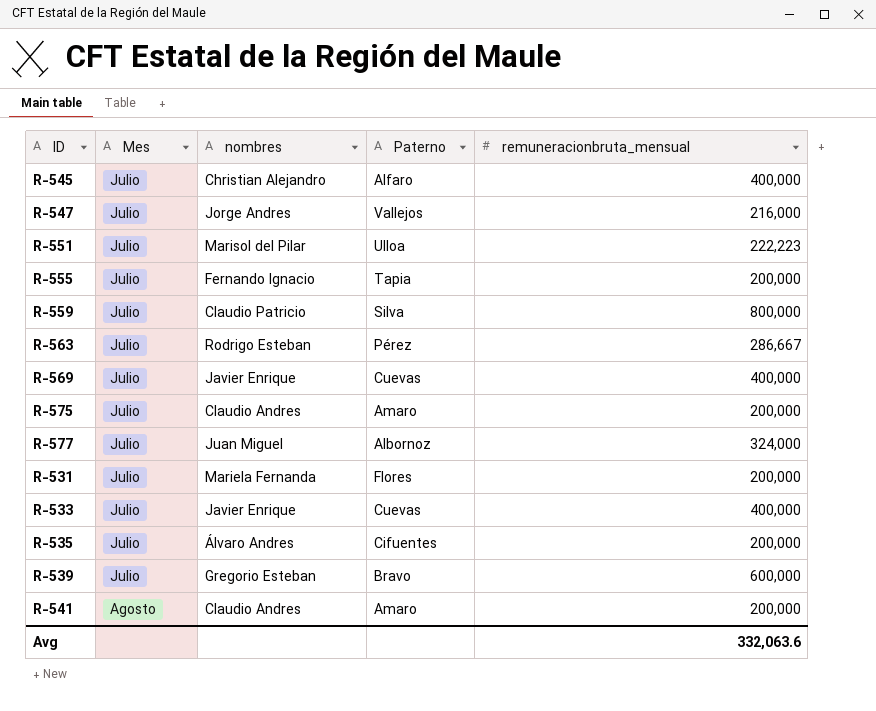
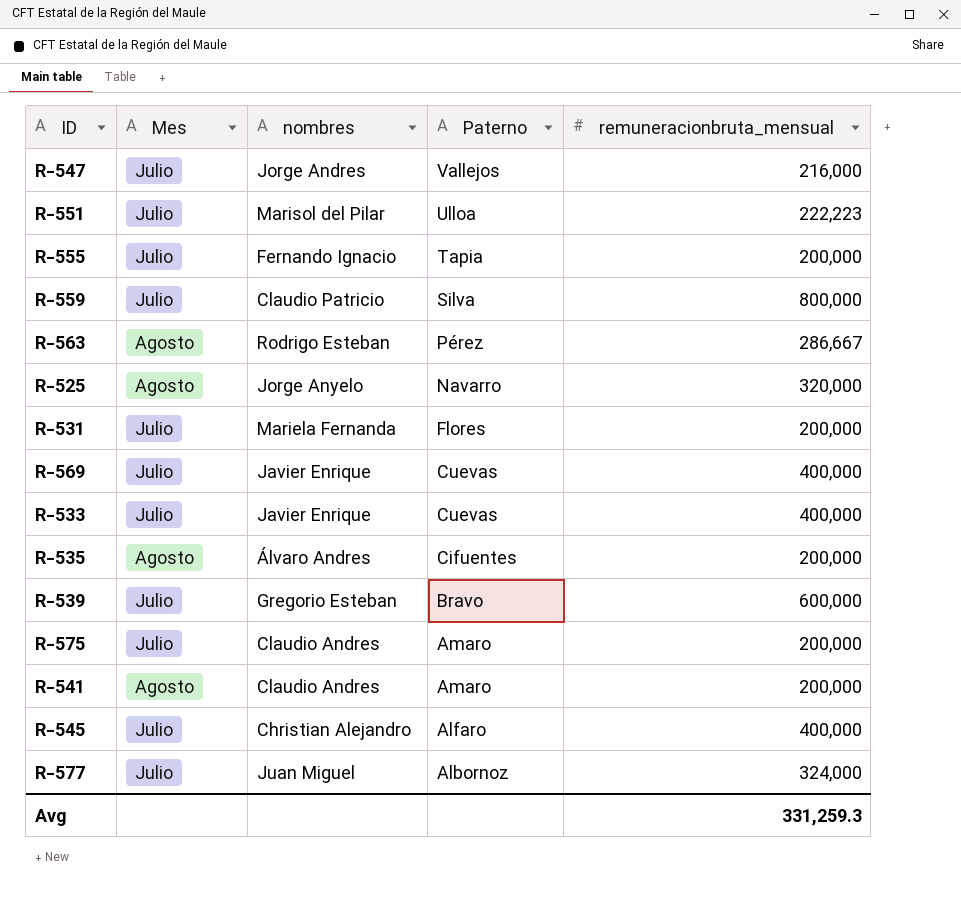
row order: Mes ascending -> Paterno descending
R-563 | Mes: Julio -> Agosto
row R-525: none -> Agosto | Jorge Anyelo | Navarro | 320,000
R-535 | Mes: Julio -> Agosto
Avg | remuneracionbruta_mensual: 332,063.6 -> 331,259.3

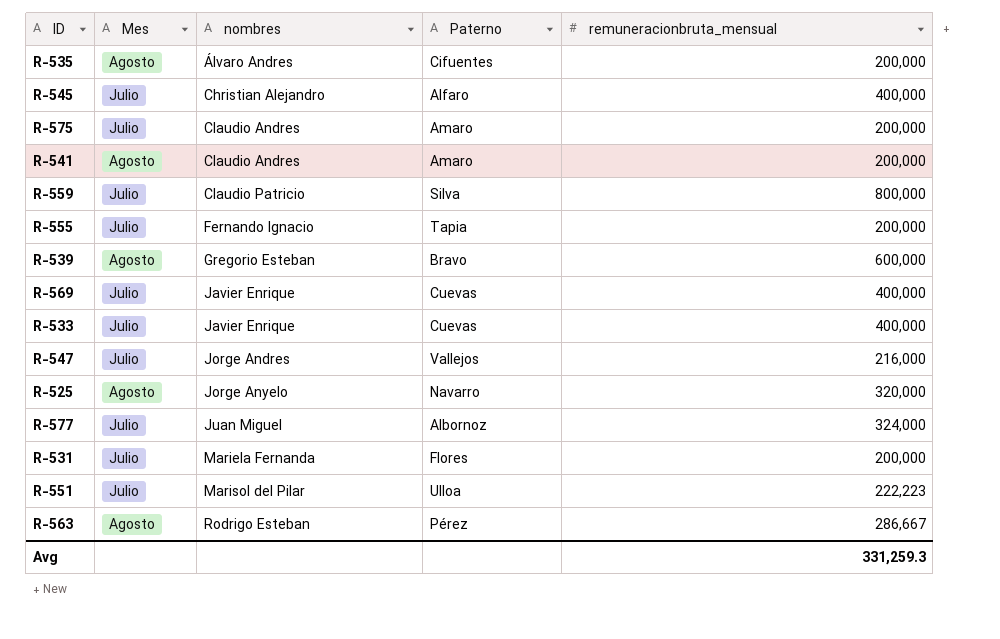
row order: Paterno descending -> nombres ascending
R-539 | Mes: Julio -> Agosto

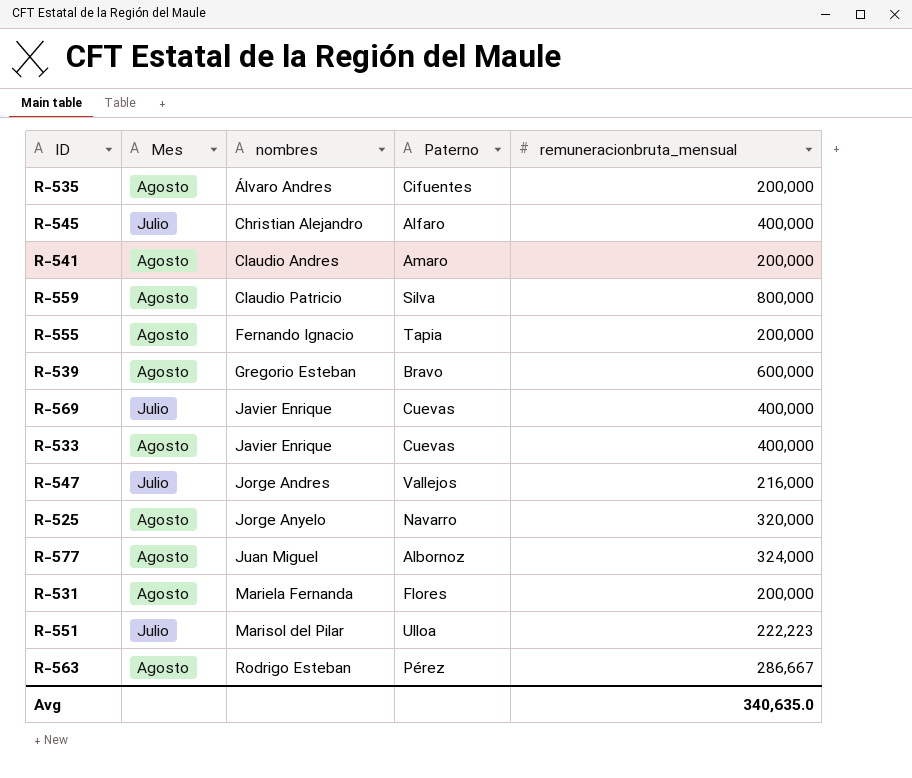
row R-575: Julio | Claudio Andres | Amaro | 200,000 -> none
R-559 | Mes: Julio -> Agosto
R-555 | Mes: Julio -> Agosto
R-533 | Mes: Julio -> Agosto
R-577 | Mes: Julio -> Agosto
R-531 | Mes: Julio -> Agosto
Avg | remuneracionbruta_mensual: 331,259.3 -> 340,635.0

